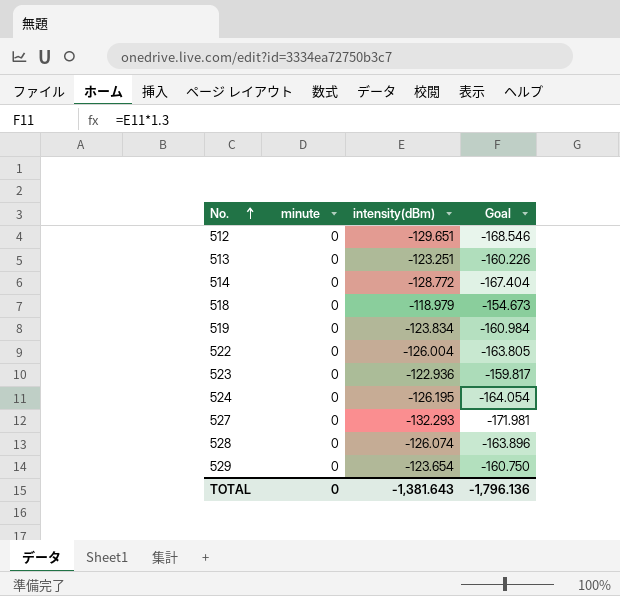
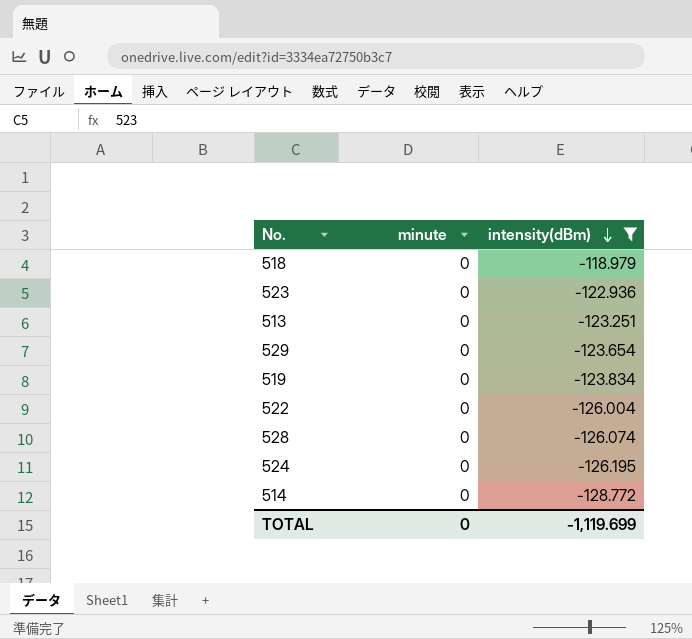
filter: none -> intensity(dBm) >= -128.772
row order: No. ascending -> intensity(dBm) descending
column Goal | formula: [intensity(dBm)] * 1.3 -> none
TOTAL | intensity(dBm): -1,381.643 -> -1,119.699

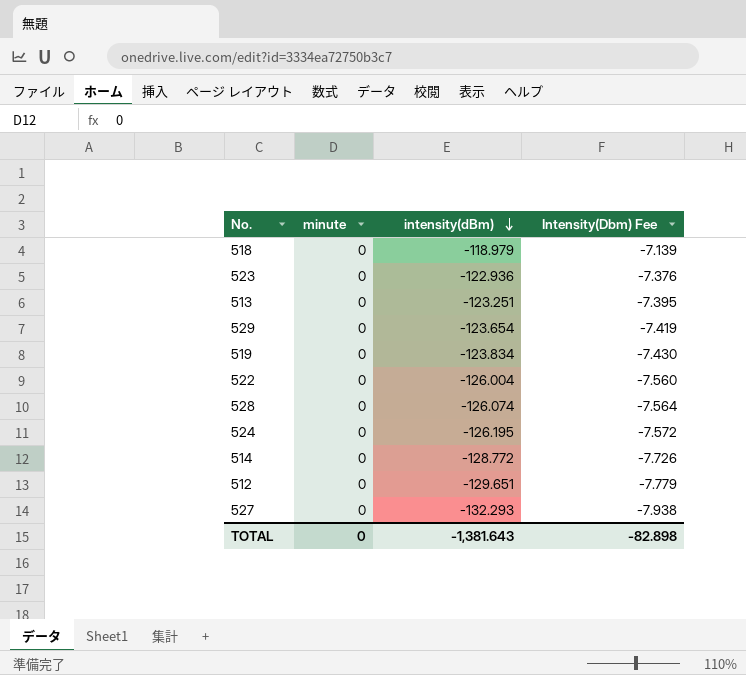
filter: intensity(dBm) >= -128.772 -> none
column Intensity(Dbm) Fee | formula: none -> [intensity(dBm)] * 0.06
TOTAL | intensity(dBm): -1,119.699 -> -1,381.643

